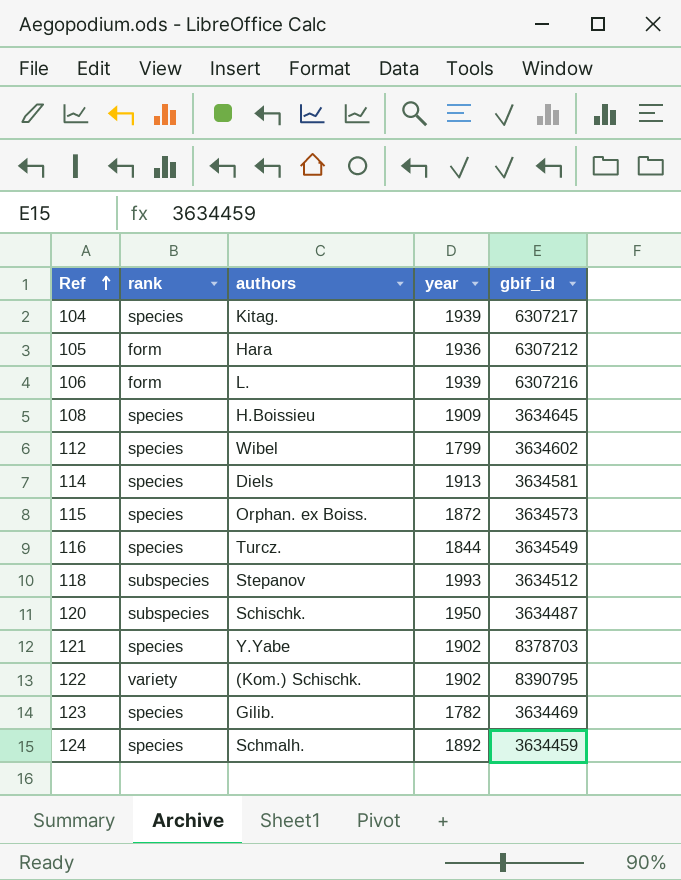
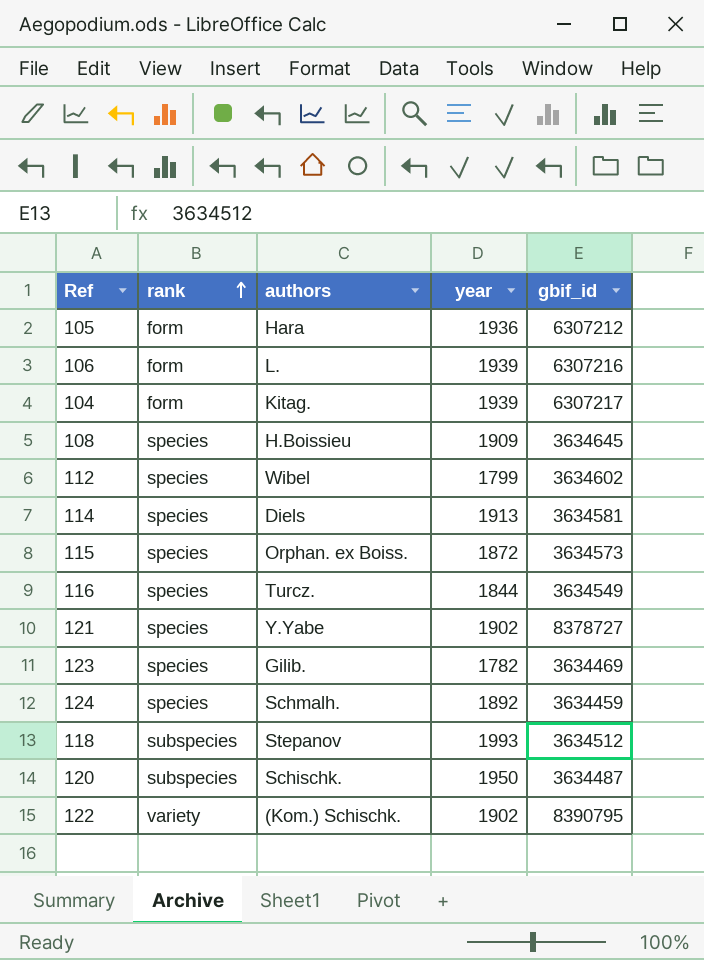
row order: Ref ascending -> rank ascending
104 | rank: species -> form
121 | gbif_id: 8378703 -> 8378727

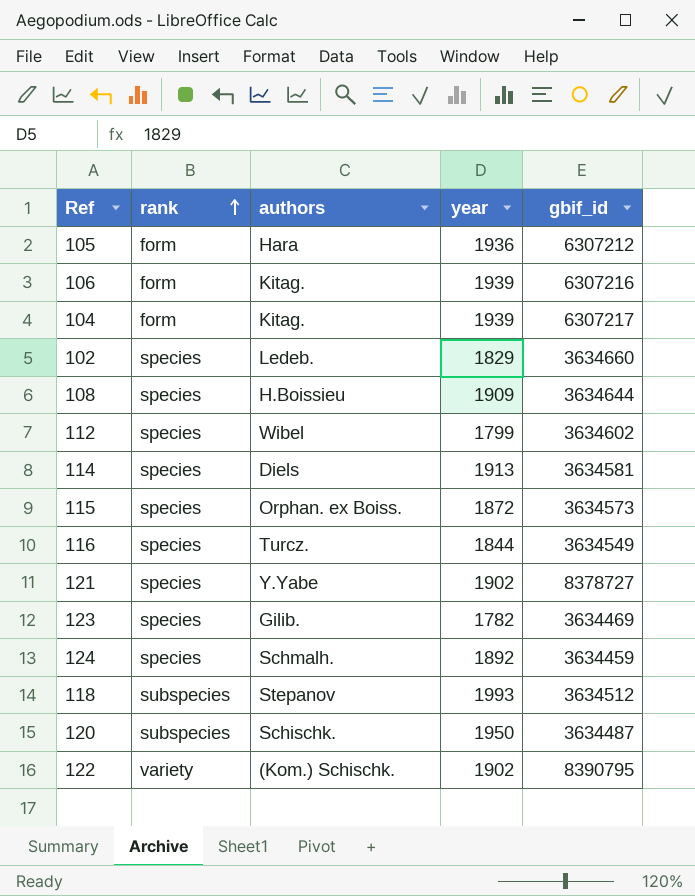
106 | authors: L. -> Kitag.
row 102: none -> species | Ledeb. | 1829 | 3634660
108 | gbif_id: 3634645 -> 3634644

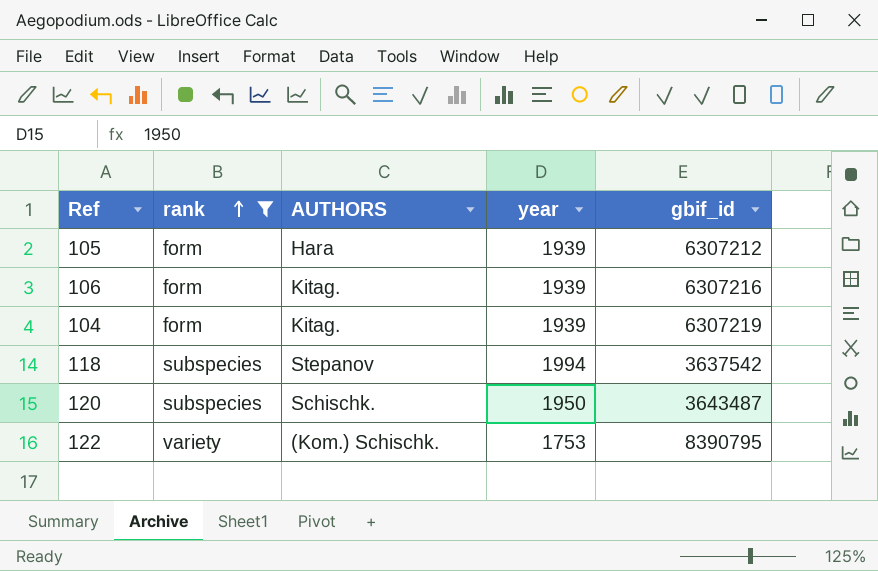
filter: none -> rank != species
column name: authors -> AUTHORS
105 | year: 1936 -> 1939
104 | gbif_id: 6307217 -> 6307219
118 | year: 1993 -> 1994
118 | gbif_id: 3634512 -> 3637542
120 | gbif_id: 3634487 -> 3643487
122 | year: 1902 -> 1753

